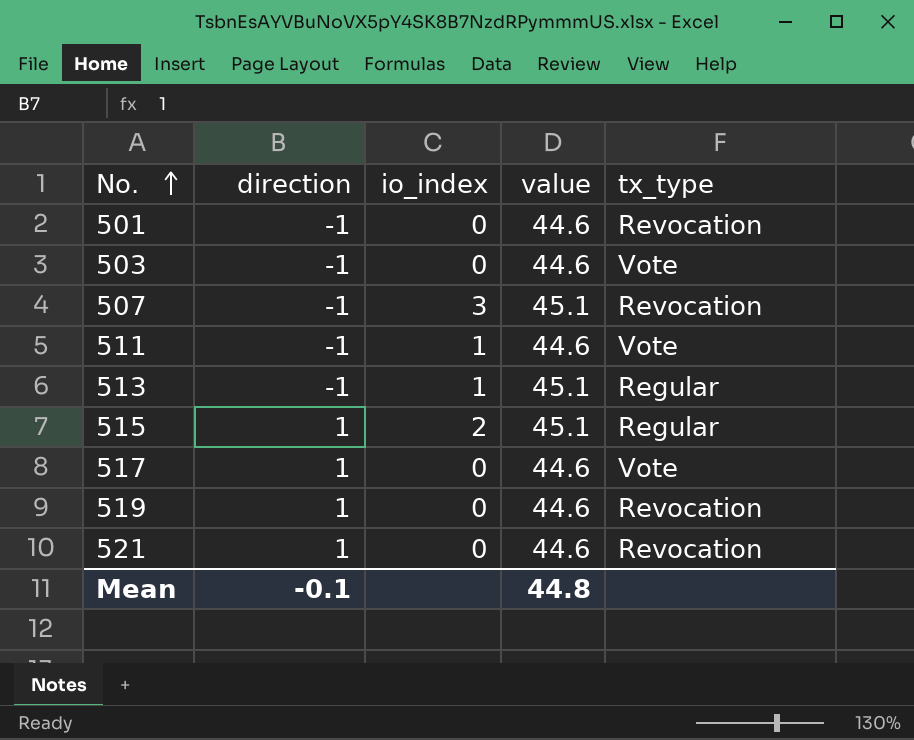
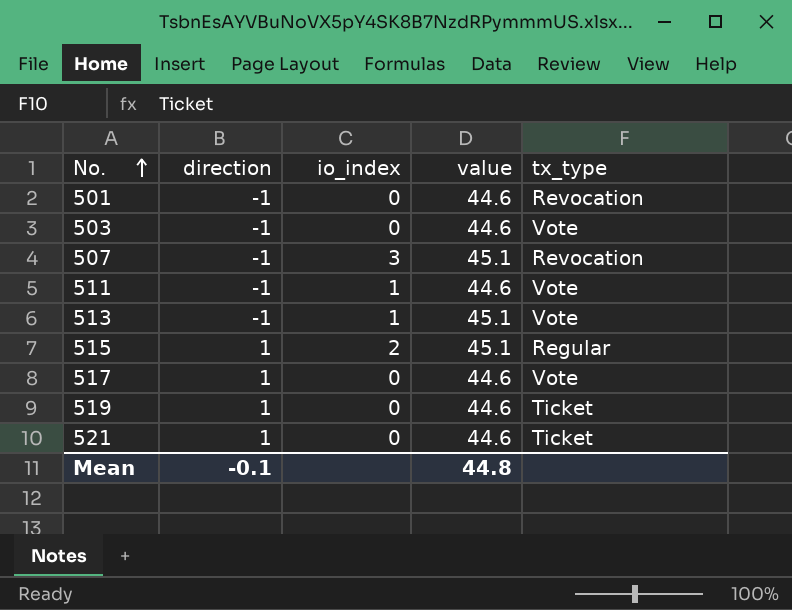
513 | tx_type: Regular -> Vote
519 | tx_type: Revocation -> Ticket
521 | tx_type: Revocation -> Ticket

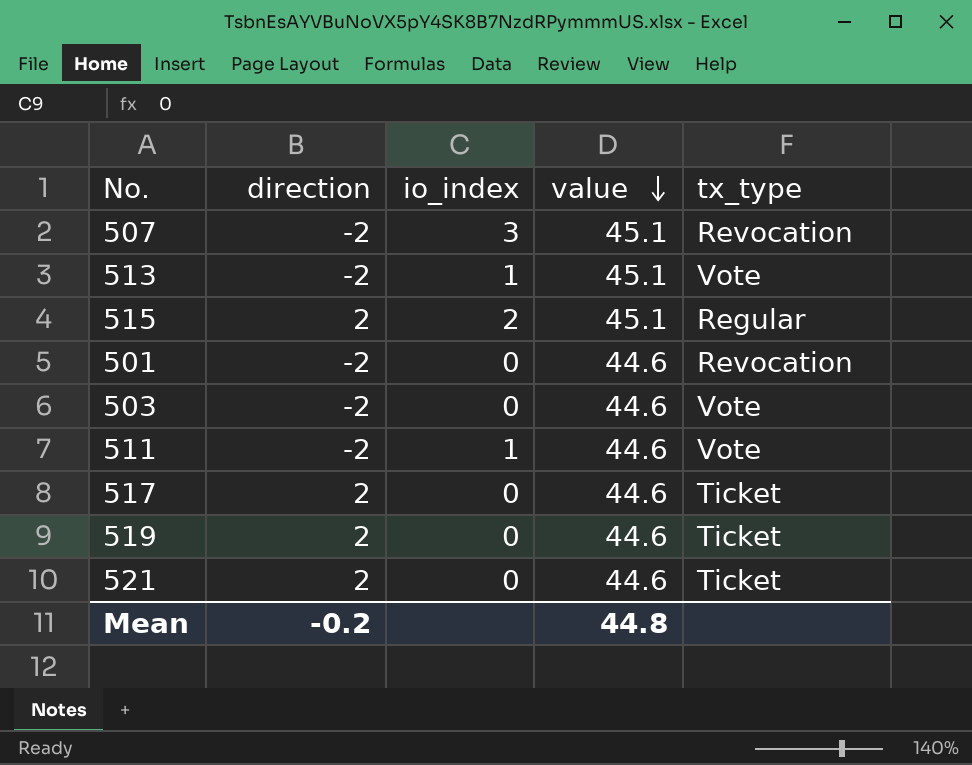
row order: No. ascending -> value descending
507 | direction: -1 -> -2
513 | direction: -1 -> -2
515 | direction: 1 -> 2
501 | direction: -1 -> -2
503 | direction: -1 -> -2
511 | direction: -1 -> -2
517 | direction: 1 -> 2
517 | tx_type: Vote -> Ticket
519 | direction: 1 -> 2
521 | direction: 1 -> 2
Mean | direction: -0.1 -> -0.2

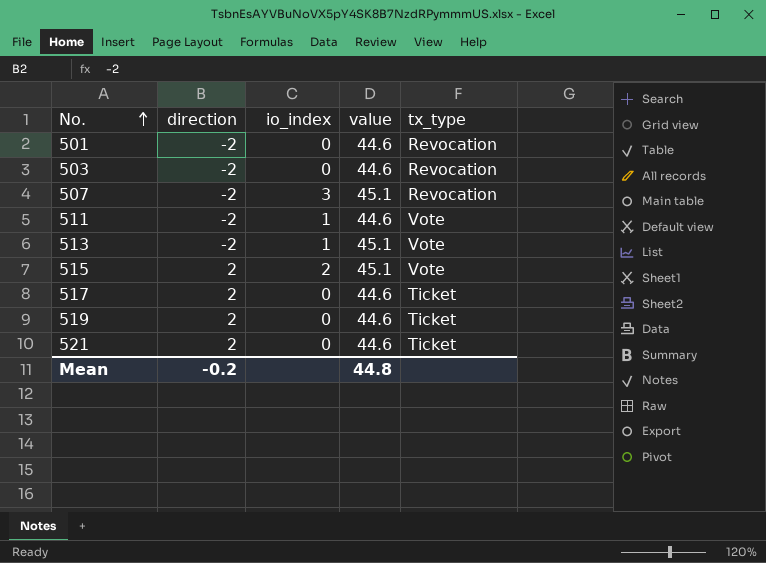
row order: value descending -> No. ascending
503 | tx_type: Vote -> Revocation
515 | tx_type: Regular -> Vote

